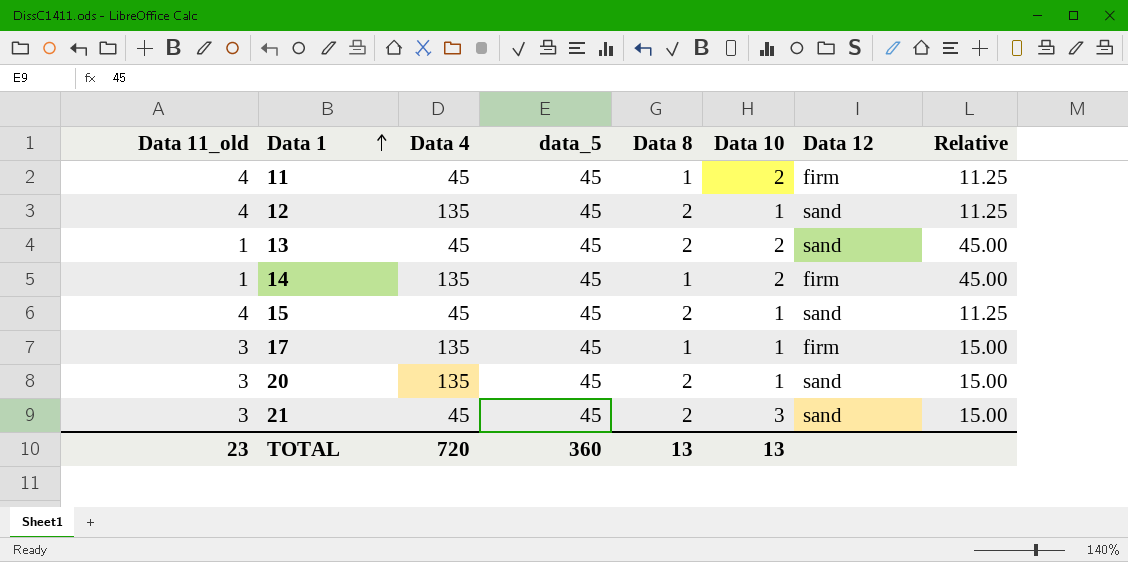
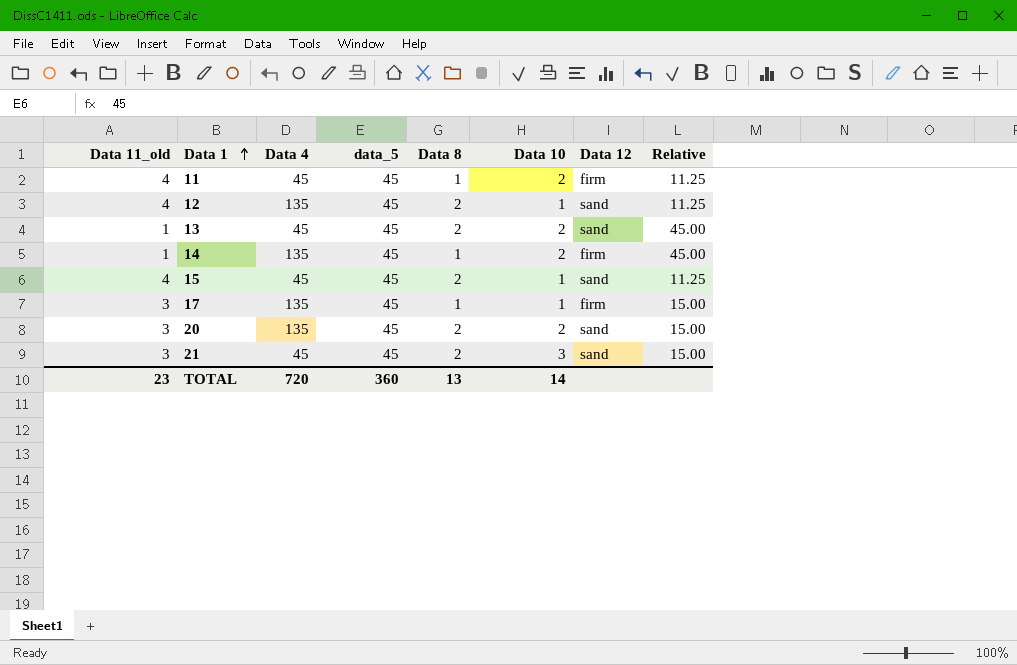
20 | Data 10: 1 -> 2
TOTAL | Data 10: 13 -> 14

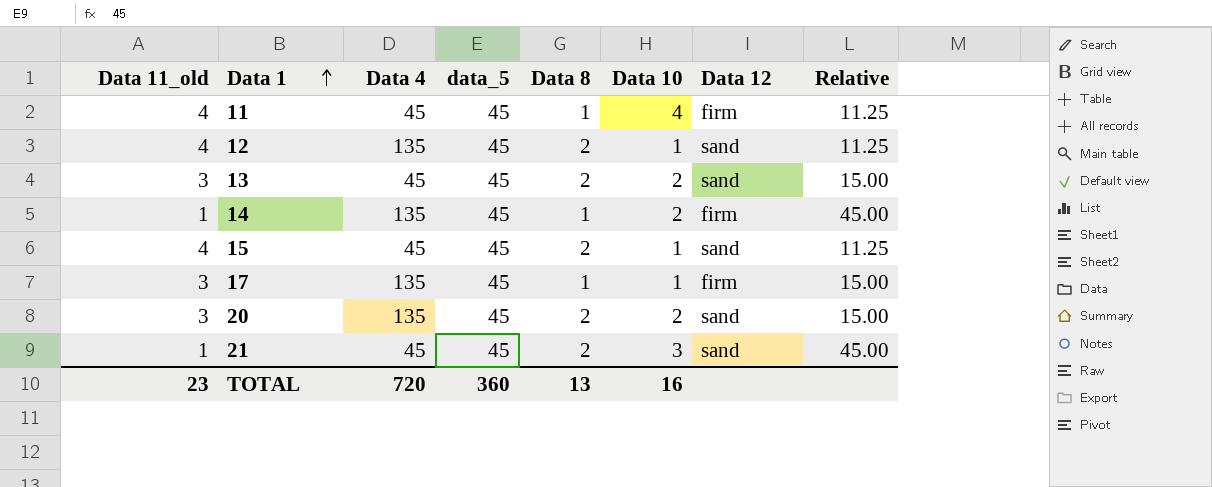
11 | Data 10: 2 -> 4
13 | Data 11_old: 1 -> 3
13 | Relative: 45.00 -> 15.00
21 | Data 11_old: 3 -> 1
21 | Relative: 15.00 -> 45.00
TOTAL | Data 10: 14 -> 16

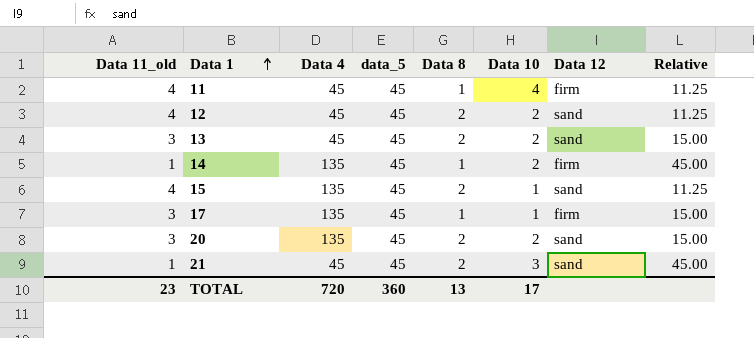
12 | Data 4: 135 -> 45
12 | Data 10: 1 -> 2
15 | Data 4: 45 -> 135
TOTAL | Data 10: 16 -> 17

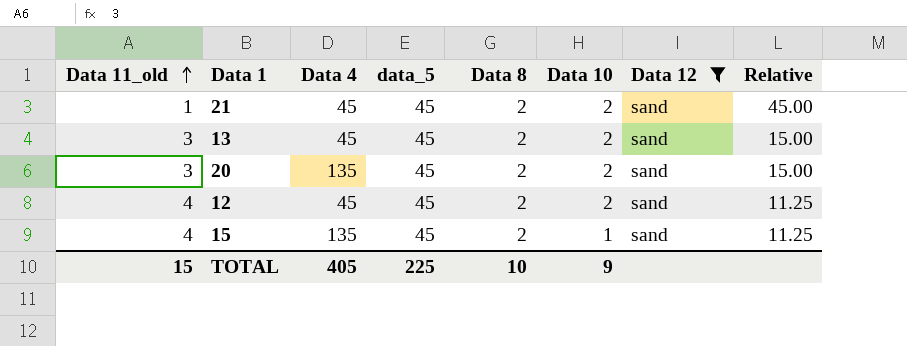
filter: none -> Data 12 = sand
row order: Data 1 ascending -> Data 11_old ascending
21 | Data 10: 3 -> 2
TOTAL | Data 11_old: 23 -> 15
TOTAL | Data 4: 720 -> 405
TOTAL | data_5: 360 -> 225
TOTAL | Data 8: 13 -> 10
TOTAL | Data 10: 17 -> 9

